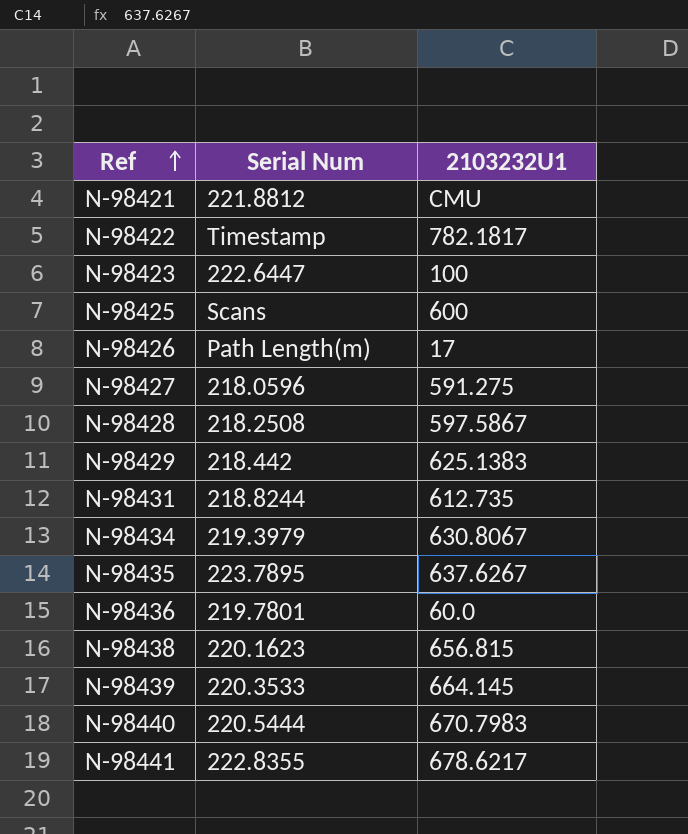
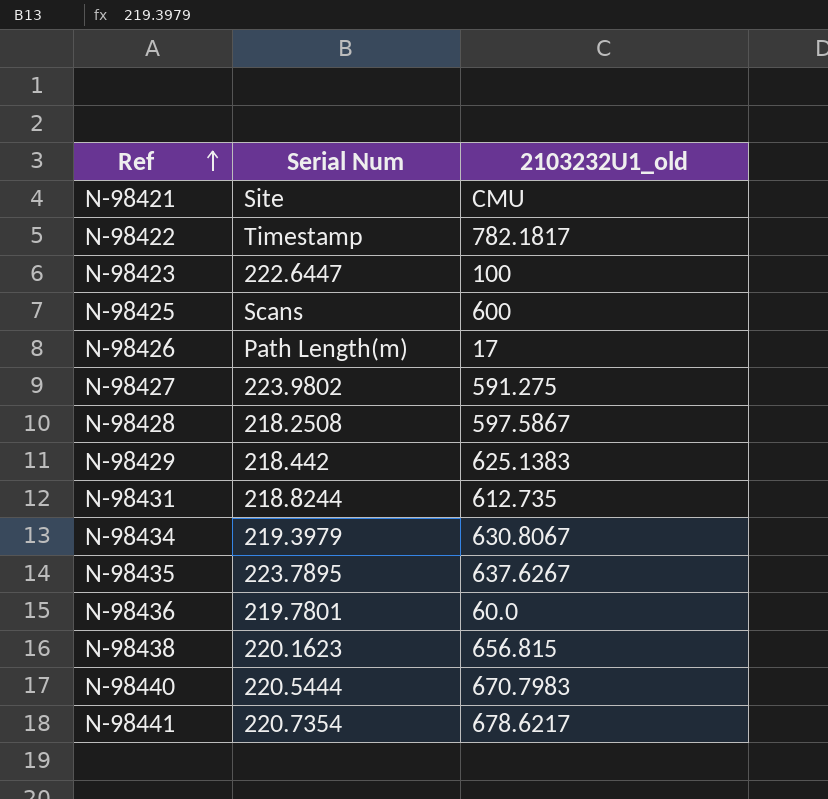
column name: 2103232U1 -> 2103232U1_old
row N-98439: 220.3533 | 664.145 -> none
N-98421 | Serial Num: 221.8812 -> Site
N-98427 | Serial Num: 218.0596 -> 223.9802
N-98441 | Serial Num: 222.8355 -> 220.7354

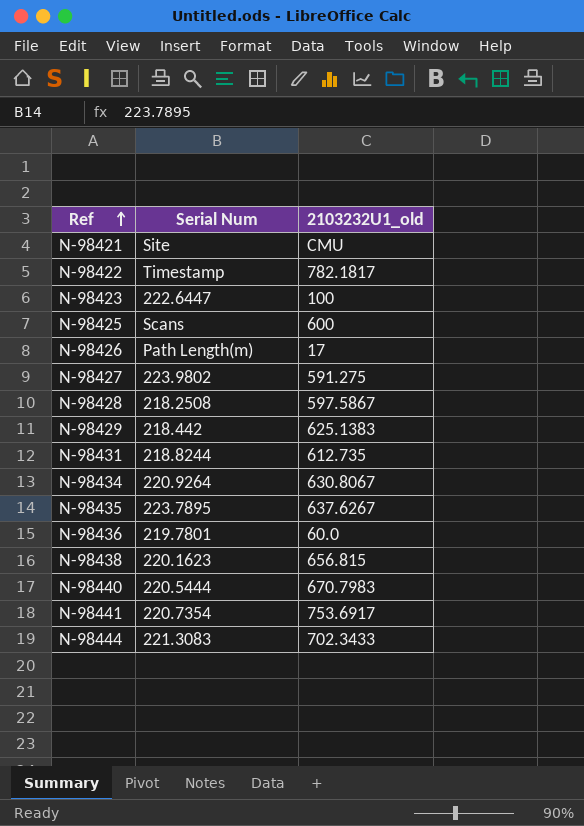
N-98434 | Serial Num: 219.3979 -> 220.9264
N-98441 | 2103232U1_old: 678.6217 -> 753.6917
row N-98444: none -> 221.3083 | 702.3433

